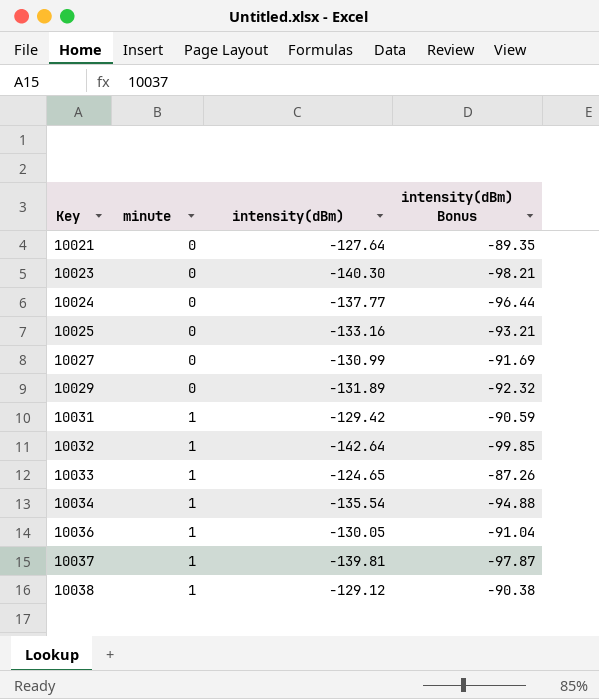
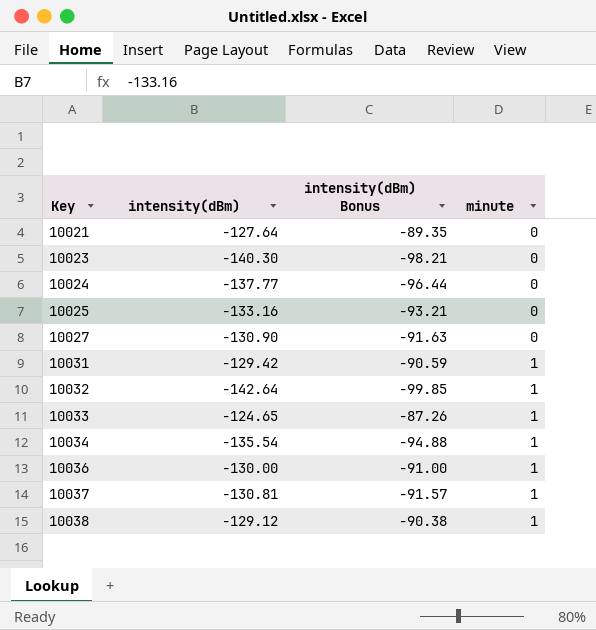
column minute | position: 2 -> 4
row 10029: 0 | -131.89 | -92.32 -> none
10027 | intensity(dBm): -130.99 -> -130.90
10027 | intensity(dBm) Bonus: -91.69 -> -91.63
10036 | intensity(dBm): -130.05 -> -130.00
10036 | intensity(dBm) Bonus: -91.04 -> -91.00
10037 | intensity(dBm): -139.81 -> -130.81
10037 | intensity(dBm) Bonus: -97.87 -> -91.57

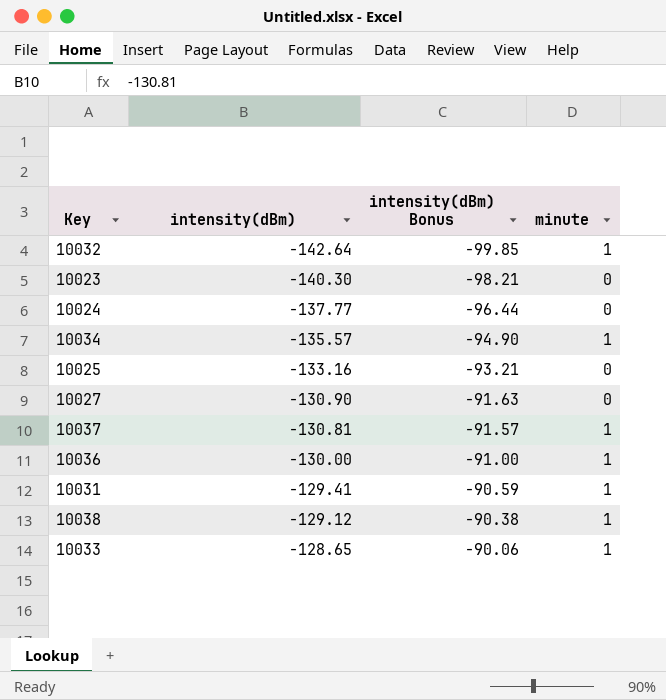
row order: Key ascending -> intensity(dBm) ascending
row 10021: -127.64 | -89.35 | 0 -> none
10034 | intensity(dBm): -135.54 -> -135.57
10034 | intensity(dBm) Bonus: -94.88 -> -94.90
10031 | intensity(dBm): -129.42 -> -129.41
10033 | intensity(dBm): -124.65 -> -128.65
10033 | intensity(dBm) Bonus: -87.26 -> -90.06

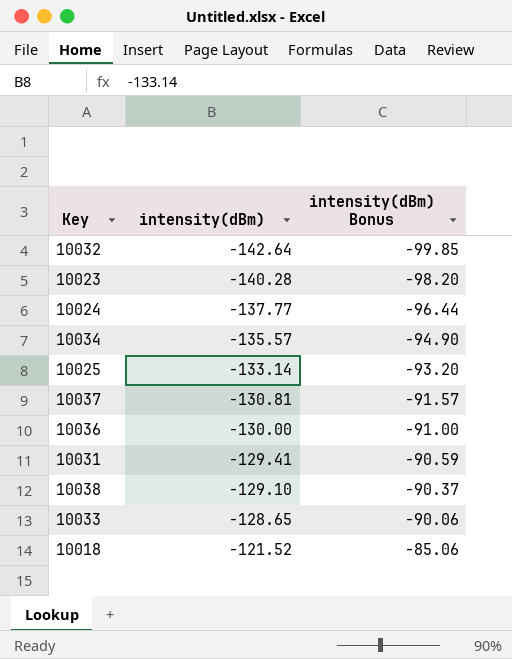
column minute | position: 4 -> none
row 10027: -130.90 | -91.63 | 0 -> none
10023 | intensity(dBm): -140.30 -> -140.28
10023 | intensity(dBm) Bonus: -98.21 -> -98.20
10025 | intensity(dBm): -133.16 -> -133.14
10025 | intensity(dBm) Bonus: -93.21 -> -93.20
10038 | intensity(dBm): -129.12 -> -129.10
10038 | intensity(dBm) Bonus: -90.38 -> -90.37
row 10018: none -> -121.52 | -85.06

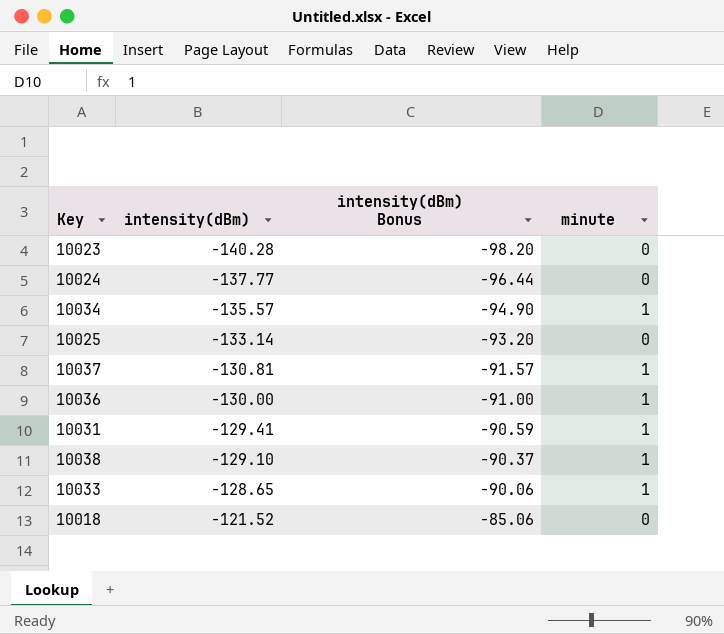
column minute | position: none -> 4
row 10032: -142.64 | -99.85 -> none

